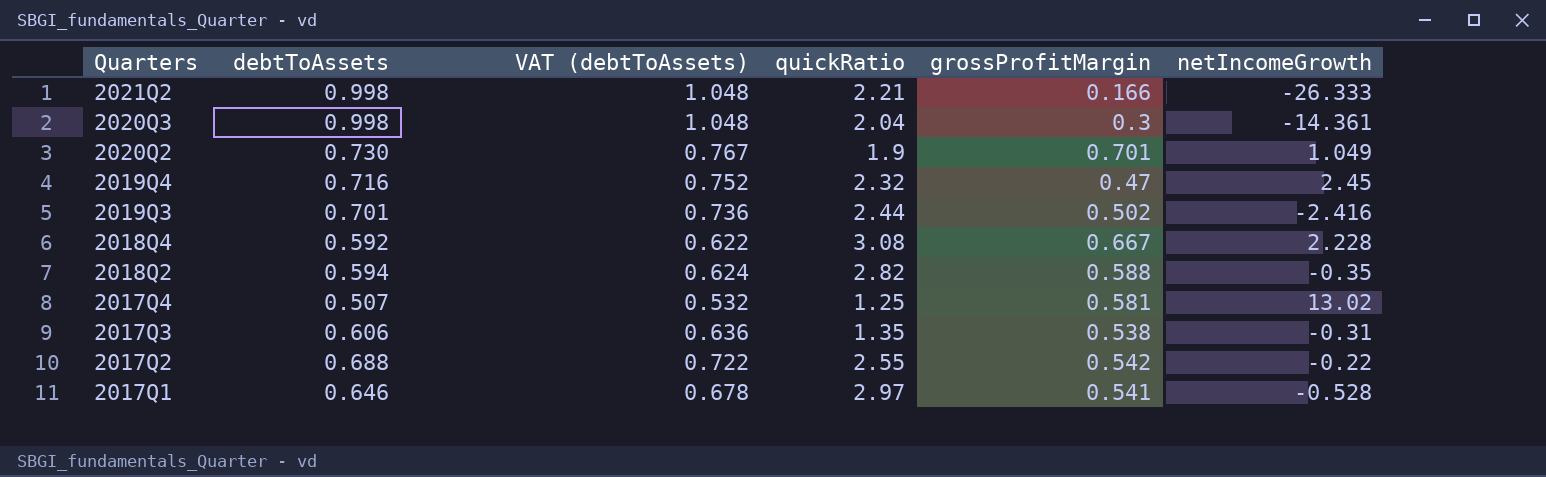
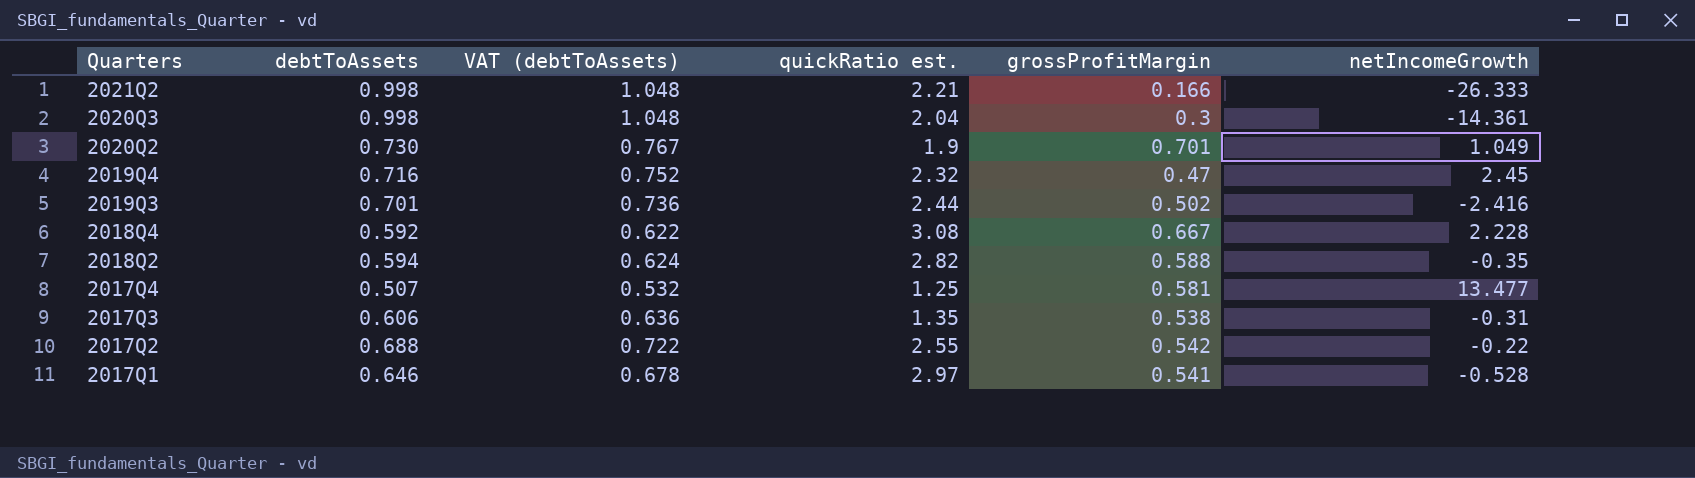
column name: quickRatio -> quickRatio est.
2017Q4 | netIncomeGrowth: 13.02 -> 13.477

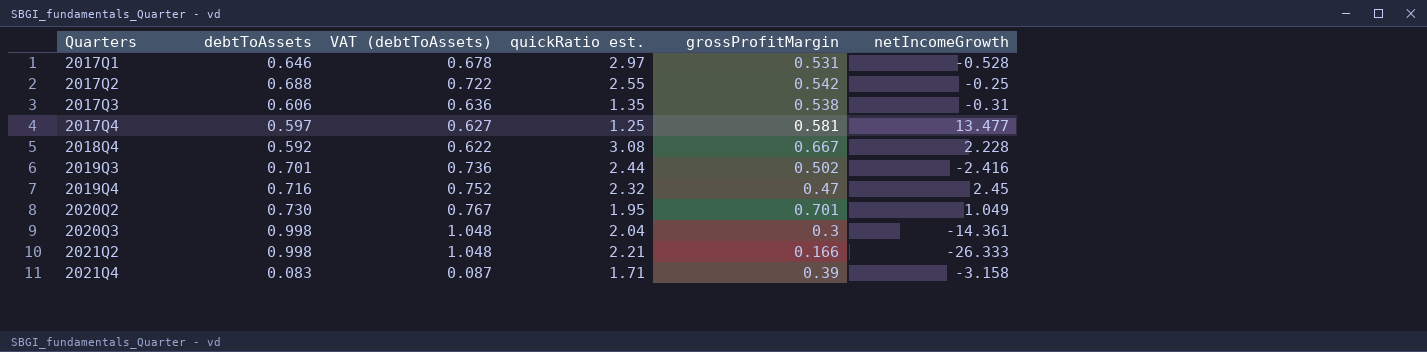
row order: Quarters descending -> Quarters ascending
row 2018Q2: 0.594 | 0.624 | 2.82 | 0.588 | -0.35 -> none
2017Q1 | grossProfitMargin: 0.541 -> 0.531
2017Q2 | netIncomeGrowth: -0.22 -> -0.25
2017Q4 | debtToAssets: 0.507 -> 0.597
2017Q4 | VAT (debtToAssets): 0.532 -> 0.627
2020Q2 | quickRatio est.: 1.9 -> 1.95
row 2021Q4: none -> 0.083 | 0.087 | 1.71 | 0.39 | -3.158

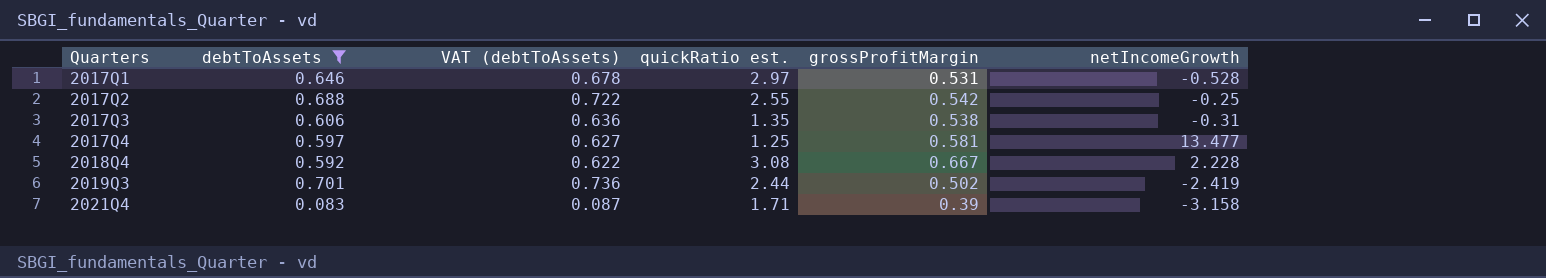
filter: none -> debtToAssets <= 0.701
2019Q3 | netIncomeGrowth: -2.416 -> -2.419

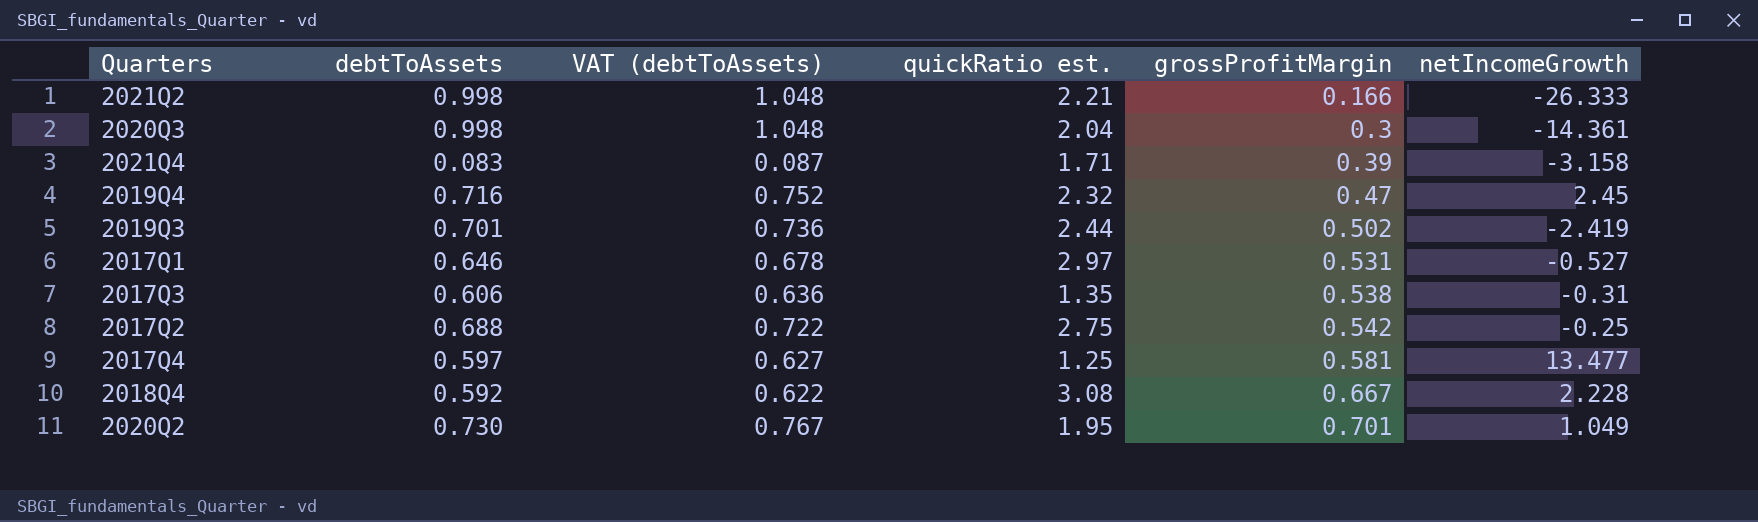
filter: debtToAssets <= 0.701 -> none
row order: Quarters ascending -> grossProfitMargin ascending
2017Q1 | netIncomeGrowth: -0.528 -> -0.527
2017Q2 | quickRatio est.: 2.55 -> 2.75

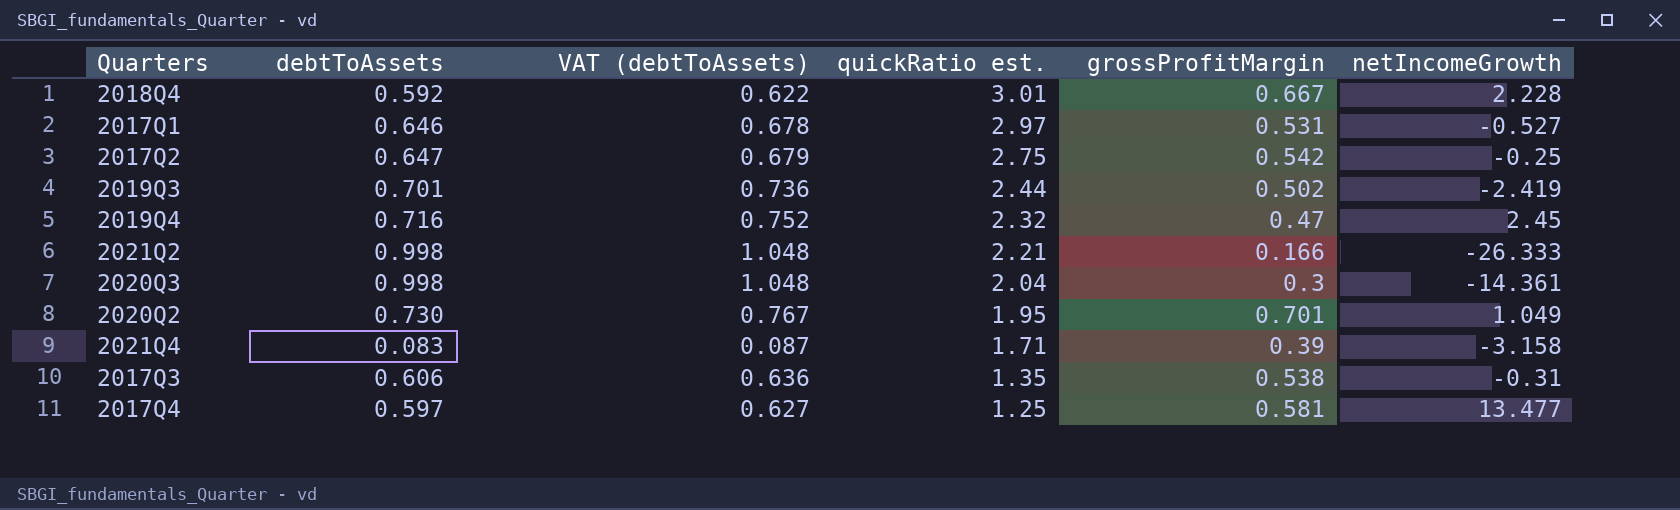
row order: grossProfitMargin ascending -> quickRatio est. descending
2018Q4 | quickRatio est.: 3.08 -> 3.01
2017Q2 | debtToAssets: 0.688 -> 0.647
2017Q2 | VAT (debtToAssets): 0.722 -> 0.679

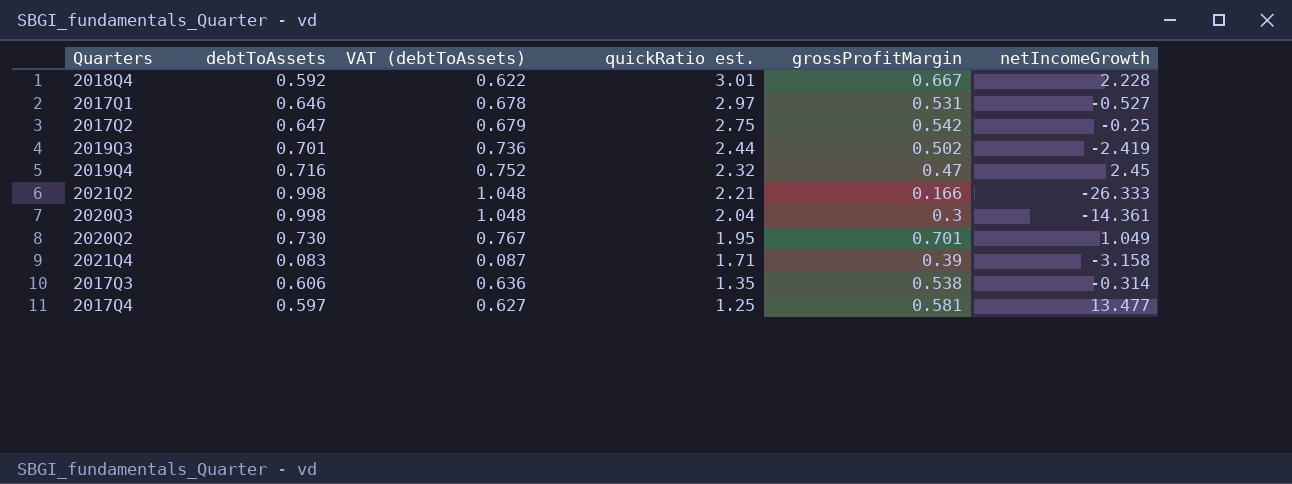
2017Q3 | netIncomeGrowth: -0.31 -> -0.314

